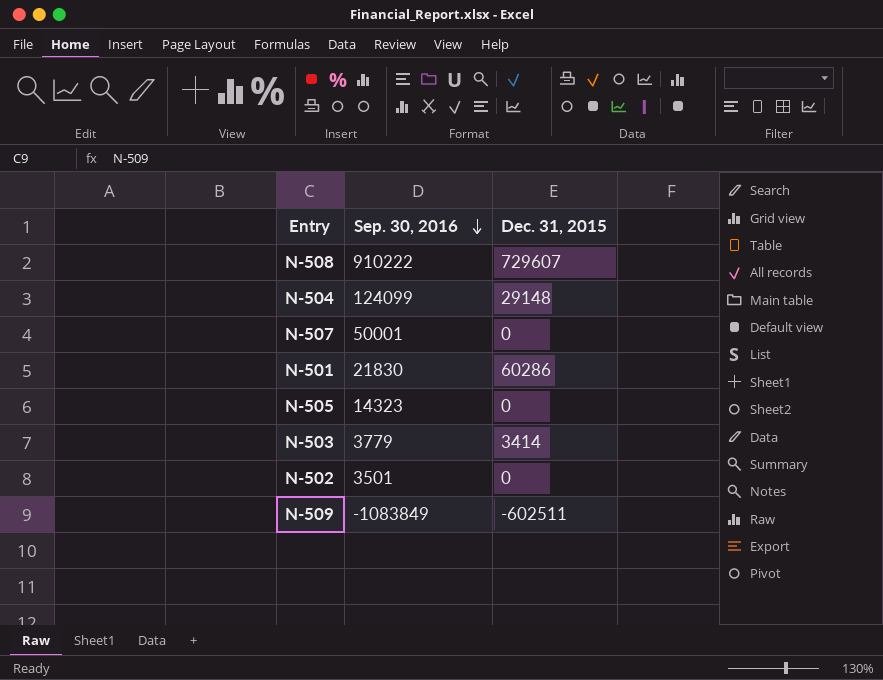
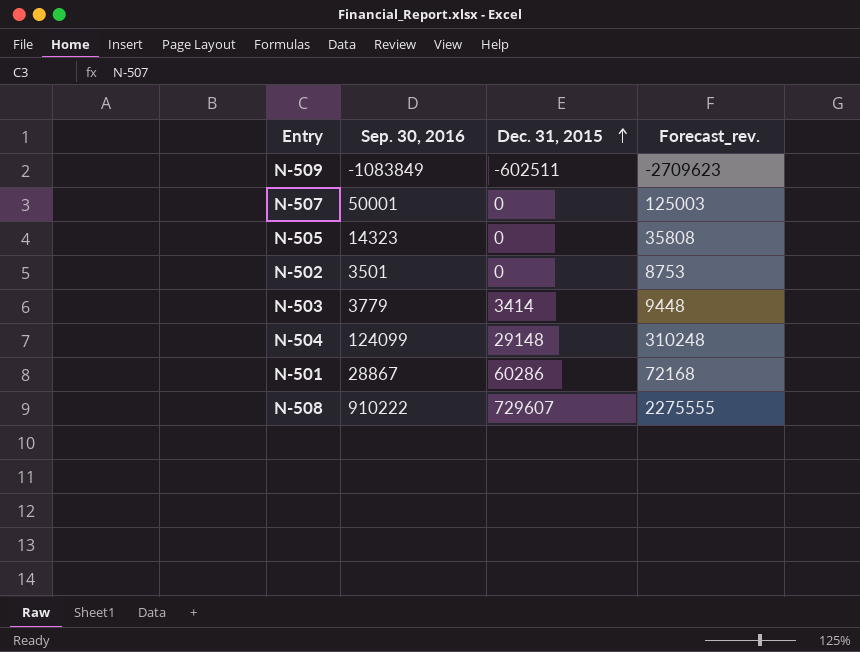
row order: Sep. 30, 2016 descending -> Dec. 31, 2015 ascending
column Forecast_rev. | formula: none -> [Sep. 30, 2016] * 2.5
N-501 | Sep. 30, 2016: 21830 -> 28867

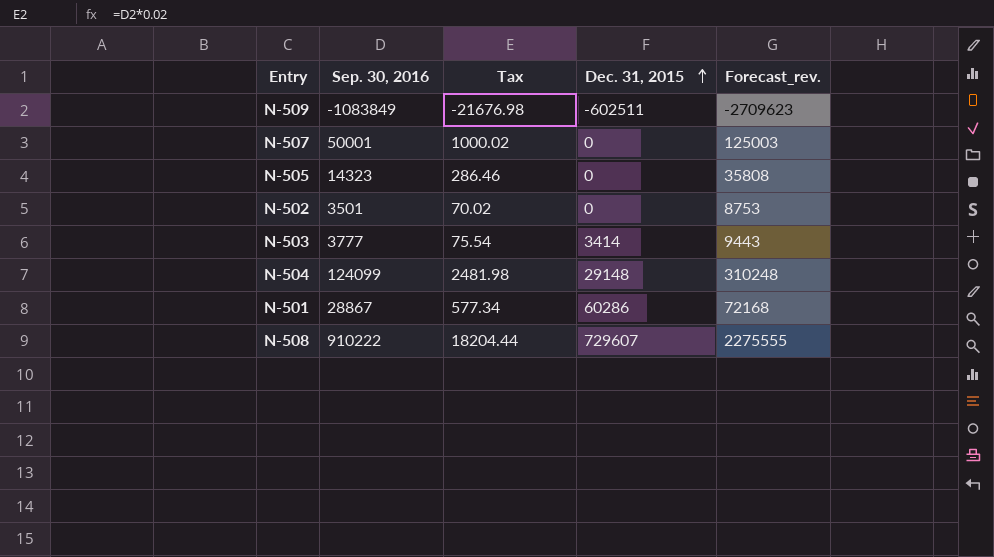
column Tax | formula: none -> [Sep. 30, 2016] * 0.02
N-503 | Sep. 30, 2016: 3779 -> 3777
N-503 | Forecast_rev.: 9448 -> 9443

